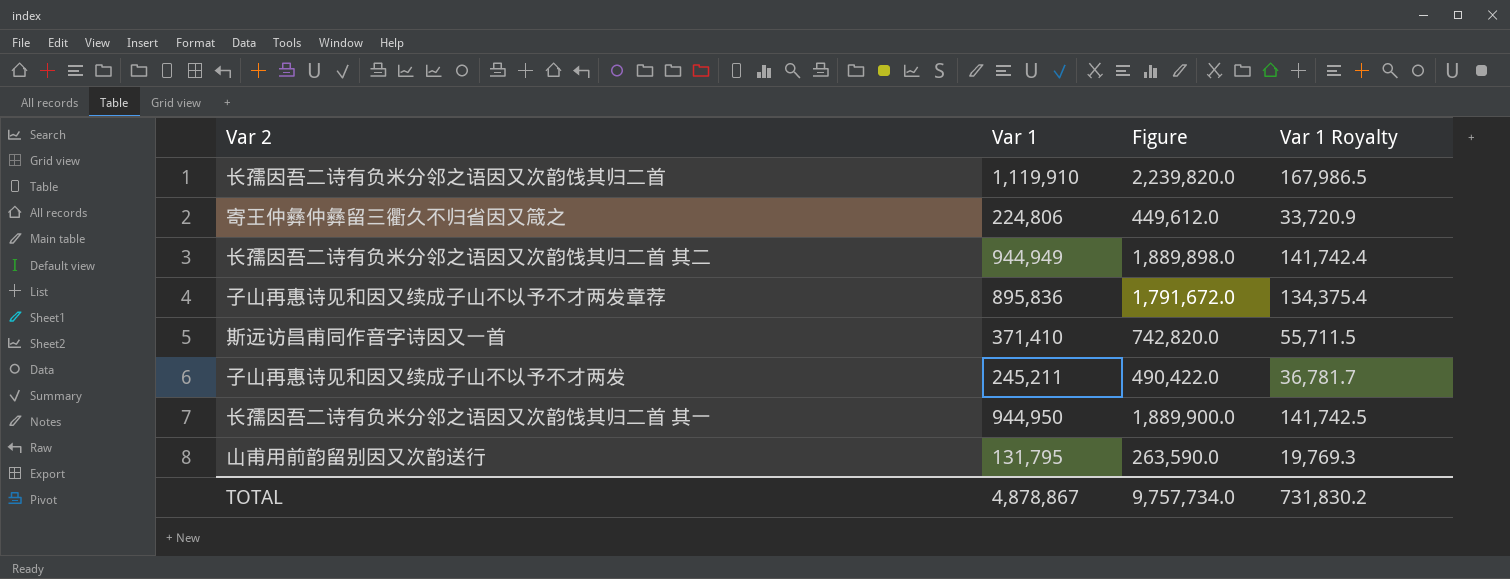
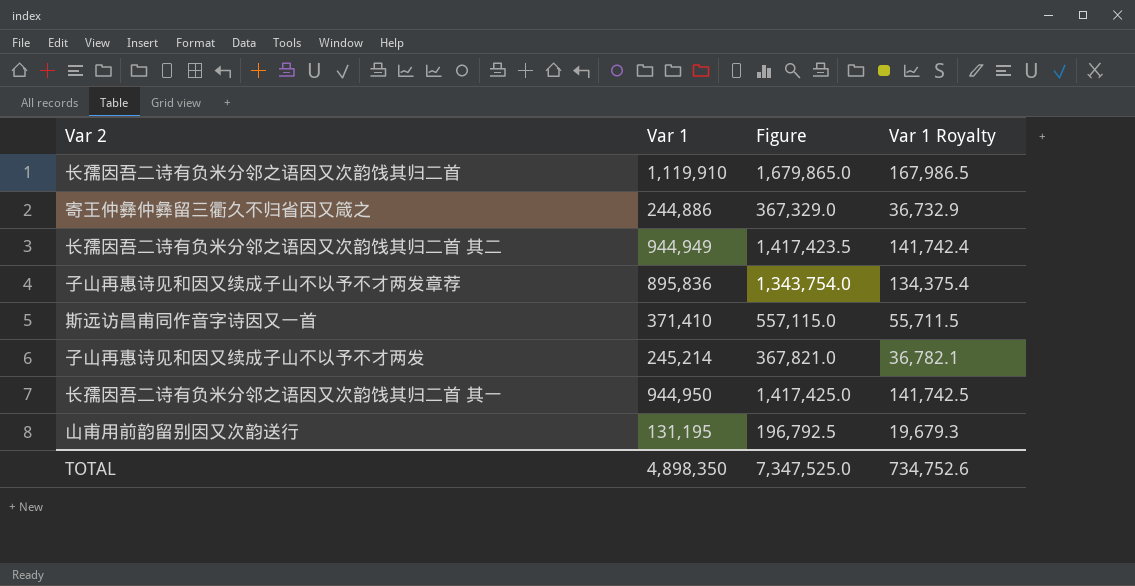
column Figure | formula: [Var 1] * 2 -> [Var 1] * 1.5
寄王仲彝仲彝留三衢久不归省因又箴之 | Var 1: 224,806 -> 244,886
寄王仲彝仲彝留三衢久不归省因又箴之 | Var 1 Royalty: 33,720.9 -> 36,732.9
子山再惠诗见和因又续成子山不以予不才两发 | Var 1: 245,211 -> 245,214
子山再惠诗见和因又续成子山不以予不才两发 | Var 1 Royalty: 36,781.7 -> 36,782.1
山甫用前韵留别因又次韵送行 | Var 1: 131,795 -> 131,195
山甫用前韵留别因又次韵送行 | Var 1 Royalty: 19,769.3 -> 19,679.3
TOTAL | Var 1: 4,878,867 -> 4,898,350
TOTAL | Figure: 9,757,734.0 -> 7,347,525.0
TOTAL | Var 1 Royalty: 731,830.2 -> 734,752.6

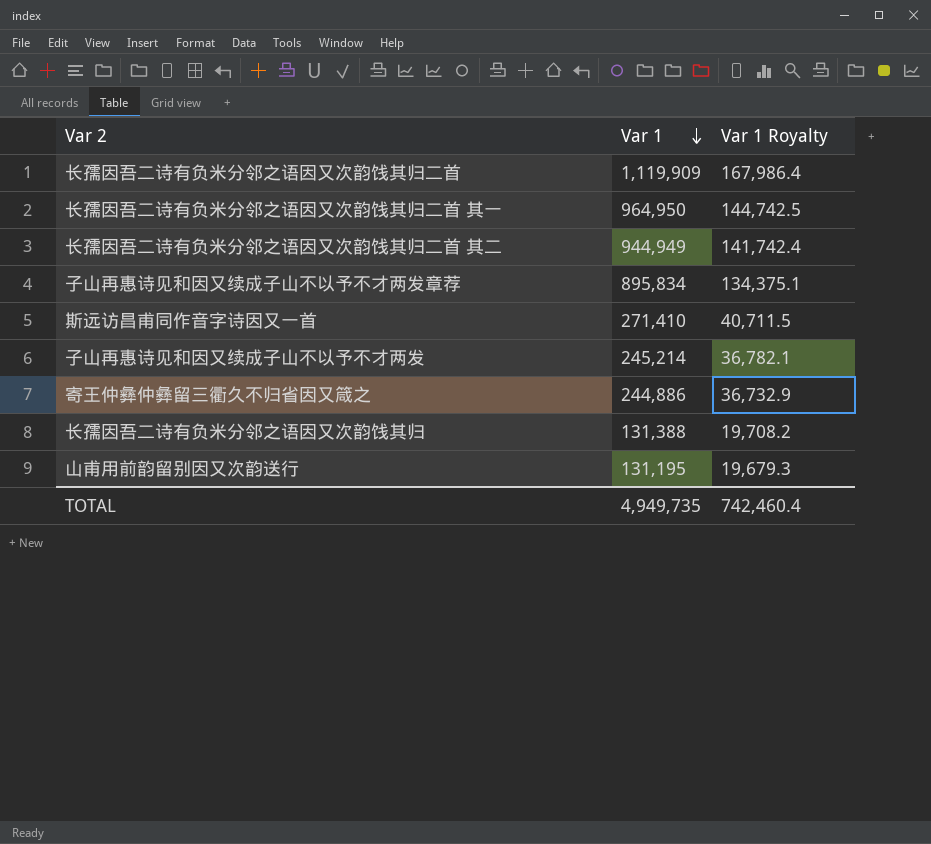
row order: none -> Var 1 descending
column Figure | formula: [Var 1] * 1.5 -> none
长孺因吾二诗有负米分邻之语因又次韵饯其归二首 | Var 1: 1,119,910 -> 1,119,909
长孺因吾二诗有负米分邻之语因又次韵饯其归二首 | Var 1 Royalty: 167,986.5 -> 167,986.4
长孺因吾二诗有负米分邻之语因又次韵饯其归二首 其一 | Var 1: 944,950 -> 964,950
长孺因吾二诗有负米分邻之语因又次韵饯其归二首 其一 | Var 1 Royalty: 141,742.5 -> 144,742.5
子山再惠诗见和因又续成子山不以予不才两发章荐 | Var 1: 895,836 -> 895,834
子山再惠诗见和因又续成子山不以予不才两发章荐 | Var 1 Royalty: 134,375.4 -> 134,375.1
斯远访昌甫同作音字诗因又一首 | Var 1: 371,410 -> 271,410
斯远访昌甫同作音字诗因又一首 | Var 1 Royalty: 55,711.5 -> 40,711.5
row 长孺因吾二诗有负米分邻之语因又次韵饯其归: none -> 131,388 | 19,708.2
TOTAL | Var 1: 4,898,350 -> 4,949,735
TOTAL | Var 1 Royalty: 734,752.6 -> 742,460.4

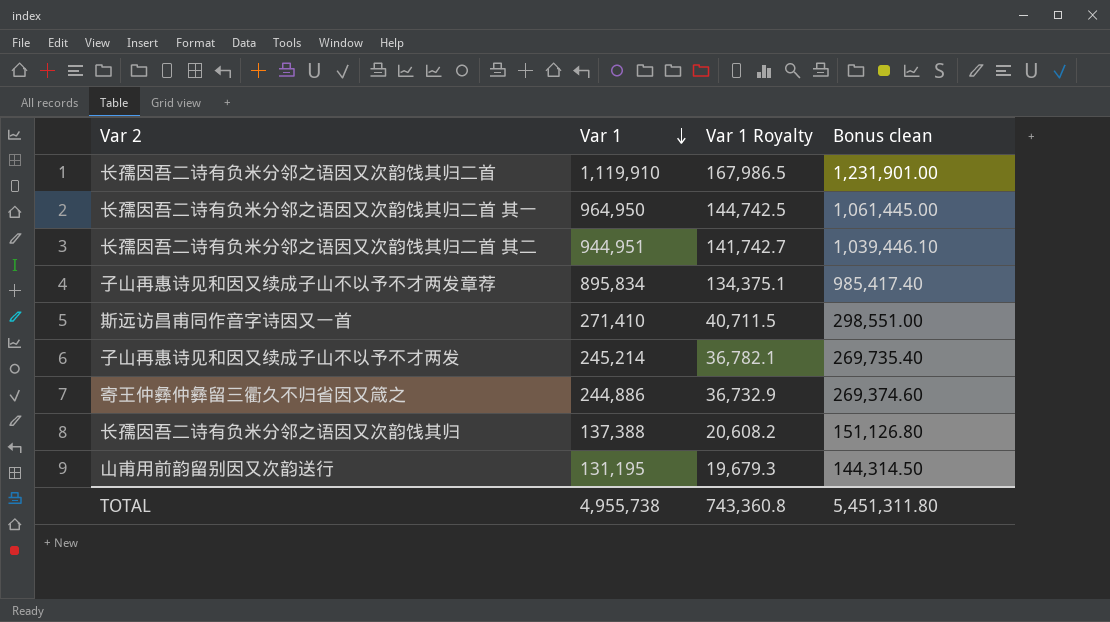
column Bonus clean | formula: none -> [Var 1] * 1.1
长孺因吾二诗有负米分邻之语因又次韵饯其归二首 | Var 1: 1,119,909 -> 1,119,910
长孺因吾二诗有负米分邻之语因又次韵饯其归二首 | Var 1 Royalty: 167,986.4 -> 167,986.5
长孺因吾二诗有负米分邻之语因又次韵饯其归二首 其二 | Var 1: 944,949 -> 944,951
长孺因吾二诗有负米分邻之语因又次韵饯其归二首 其二 | Var 1 Royalty: 141,742.4 -> 141,742.7
长孺因吾二诗有负米分邻之语因又次韵饯其归 | Var 1: 131,388 -> 137,388
长孺因吾二诗有负米分邻之语因又次韵饯其归 | Var 1 Royalty: 19,708.2 -> 20,608.2
TOTAL | Var 1: 4,949,735 -> 4,955,738
TOTAL | Var 1 Royalty: 742,460.4 -> 743,360.8

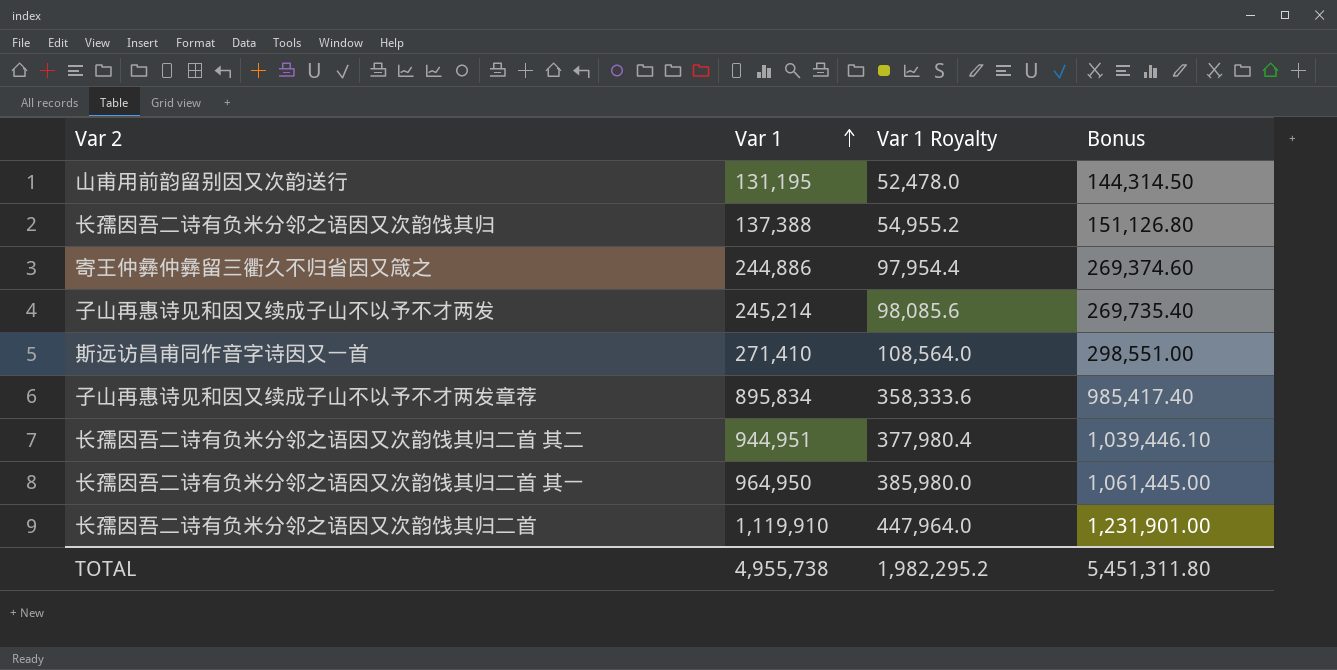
row order: Var 1 descending -> Var 1 ascending
column Var 1 Royalty | formula: [Var 1] * 0.15 -> [Var 1] * 0.4
column name: Bonus clean -> Bonus
TOTAL | Var 1 Royalty: 743,360.8 -> 1,982,295.2

